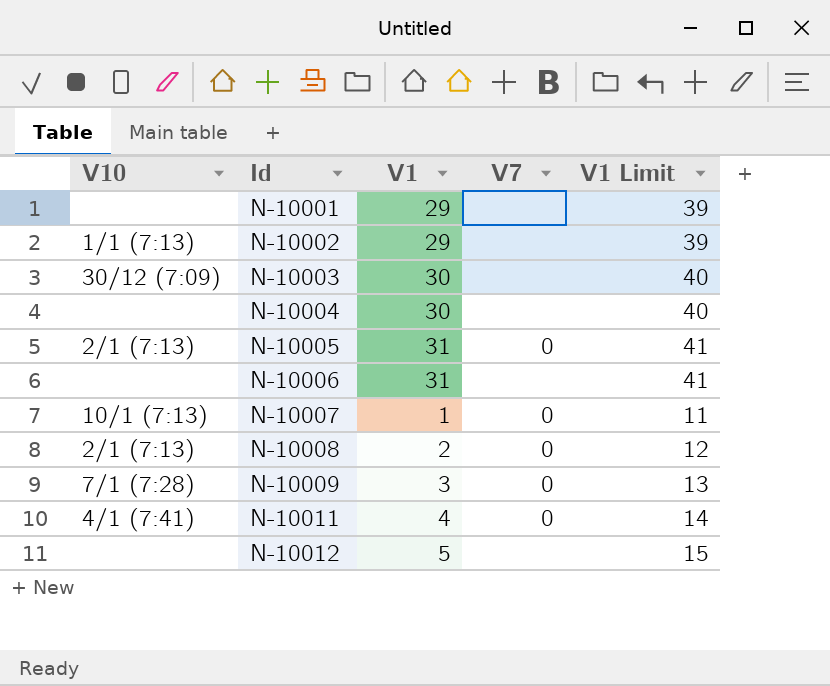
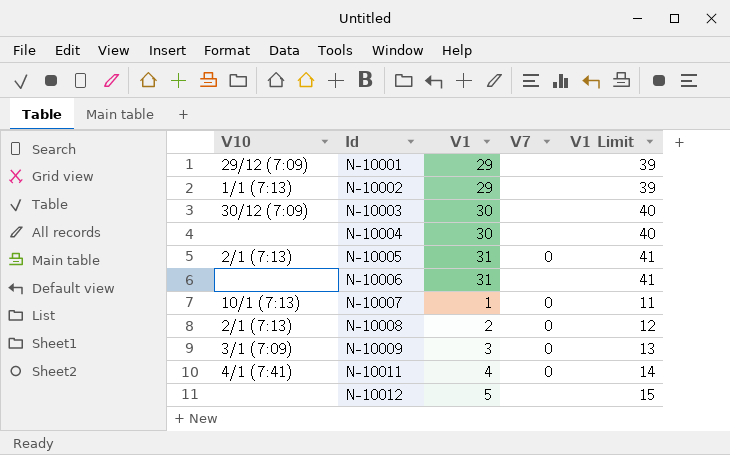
N-10001 | V10: none -> 29/12 (7:09)
N-10009 | V10: 7/1 (7:28) -> 3/1 (7:09)

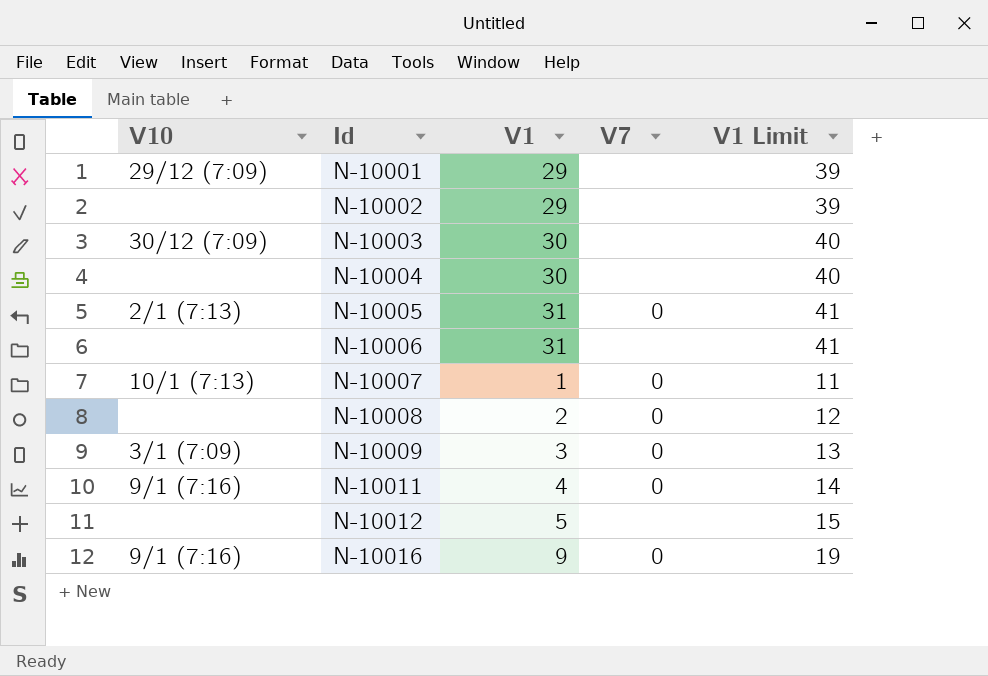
N-10002 | V10: 1/1 (7:13) -> none
N-10008 | V10: 2/1 (7:13) -> none
N-10011 | V10: 4/1 (7:41) -> 9/1 (7:16)
row N-10016: none -> 9/1 (7:16) | 9 | 0 | 19

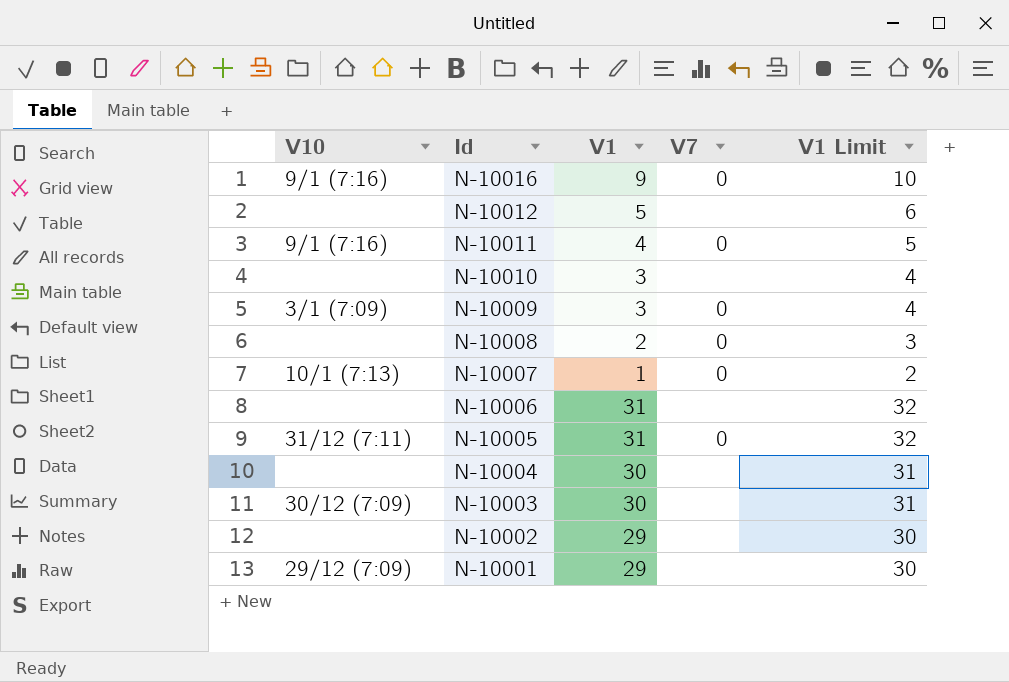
row order: Id ascending -> Id descending
column V1 Limit | formula: [V1] + 10 -> [V1] + 1
row N-10010: none -> none | 3 | none | 4
N-10005 | V10: 2/1 (7:13) -> 31/12 (7:11)

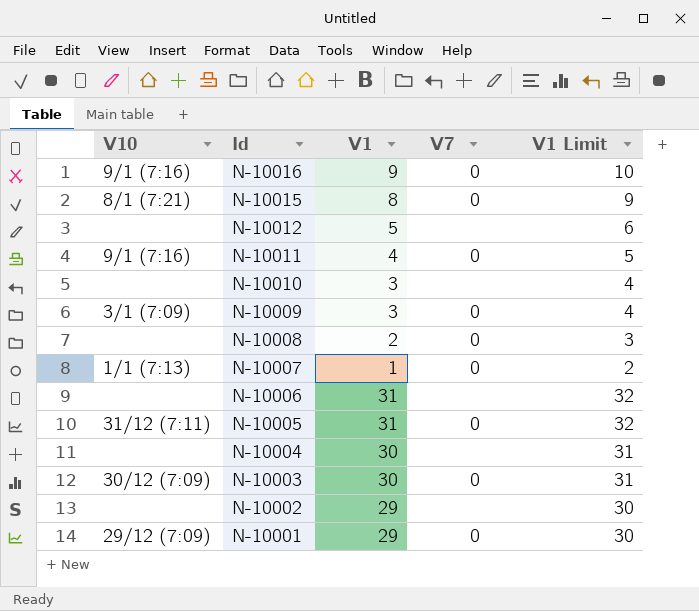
row N-10015: none -> 8/1 (7:21) | 8 | 0 | 9
N-10007 | V10: 10/1 (7:13) -> 1/1 (7:13)
N-10003 | V7: none -> 0
N-10001 | V7: none -> 0

